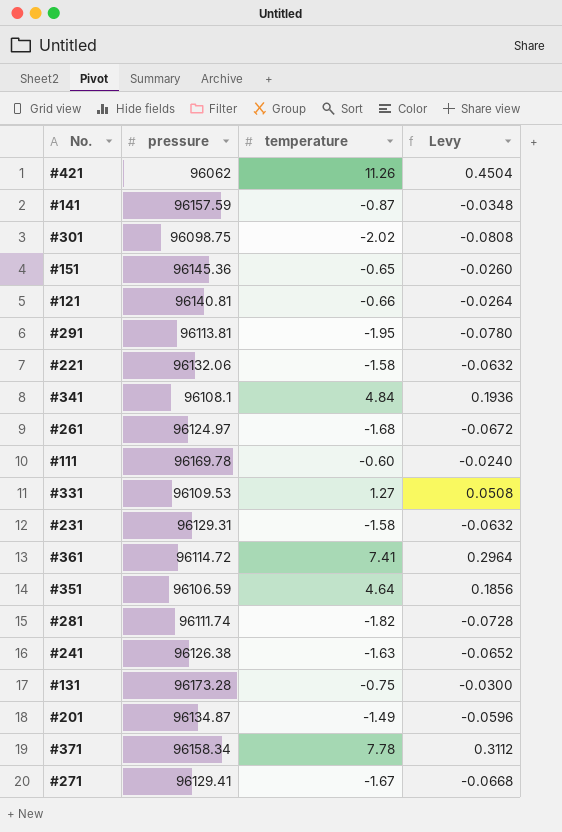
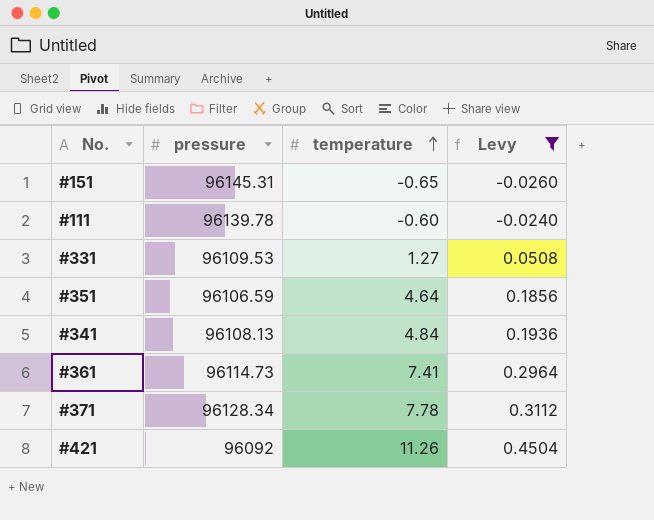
filter: none -> Levy >= -0.0260
row order: none -> temperature ascending
#151 | pressure: 96145.36 -> 96145.31
#111 | pressure: 96169.78 -> 96139.78
#341 | pressure: 96108.1 -> 96108.13
#361 | pressure: 96114.72 -> 96114.73
#371 | pressure: 96158.34 -> 96128.34
#421 | pressure: 96062 -> 96092

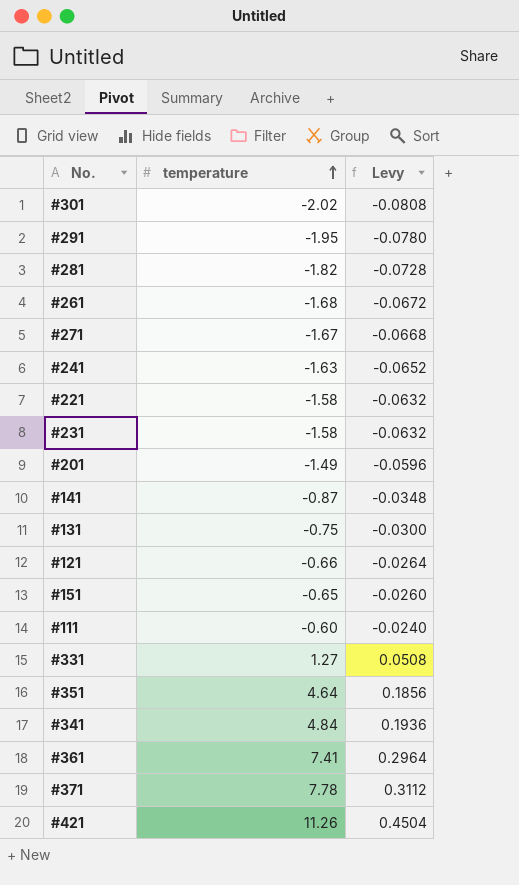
filter: Levy >= -0.0260 -> none
column pressure | position: 2 -> none

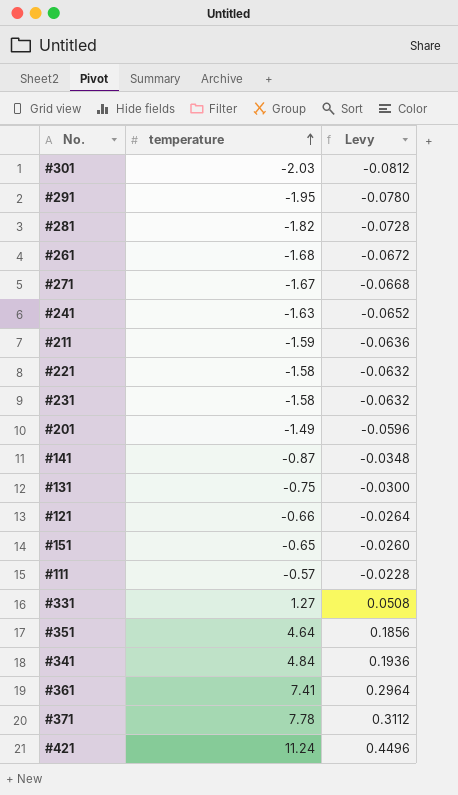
#301 | temperature: -2.02 -> -2.03
#301 | Levy: -0.0808 -> -0.0812
row #211: none -> -1.59 | -0.0636
#111 | temperature: -0.60 -> -0.57
#111 | Levy: -0.0240 -> -0.0228
#421 | temperature: 11.26 -> 11.24
#421 | Levy: 0.4504 -> 0.4496

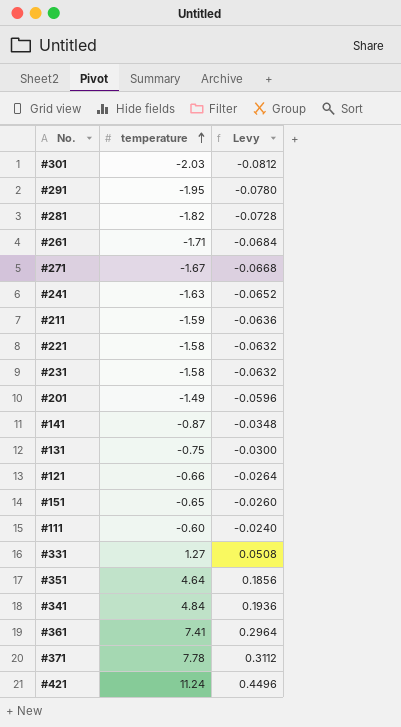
#261 | temperature: -1.68 -> -1.71
#261 | Levy: -0.0672 -> -0.0684
#111 | temperature: -0.57 -> -0.60
#111 | Levy: -0.0228 -> -0.0240

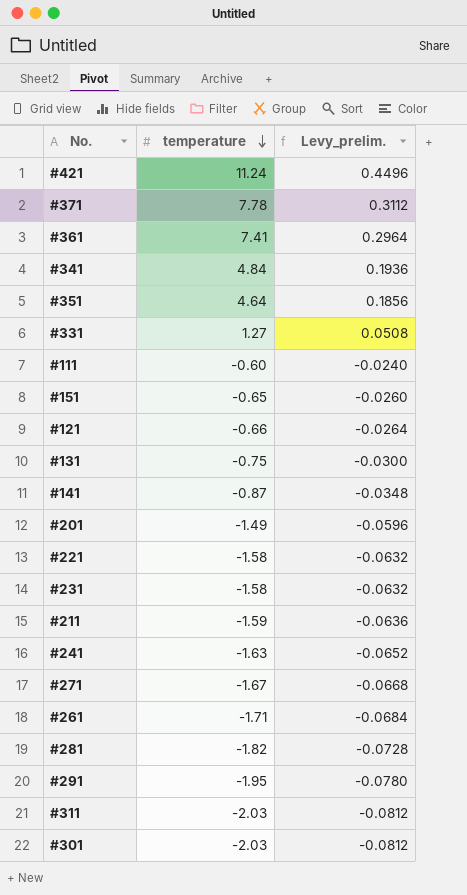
row order: temperature ascending -> temperature descending
column name: Levy -> Levy_prelim.
row #311: none -> -2.03 | -0.0812

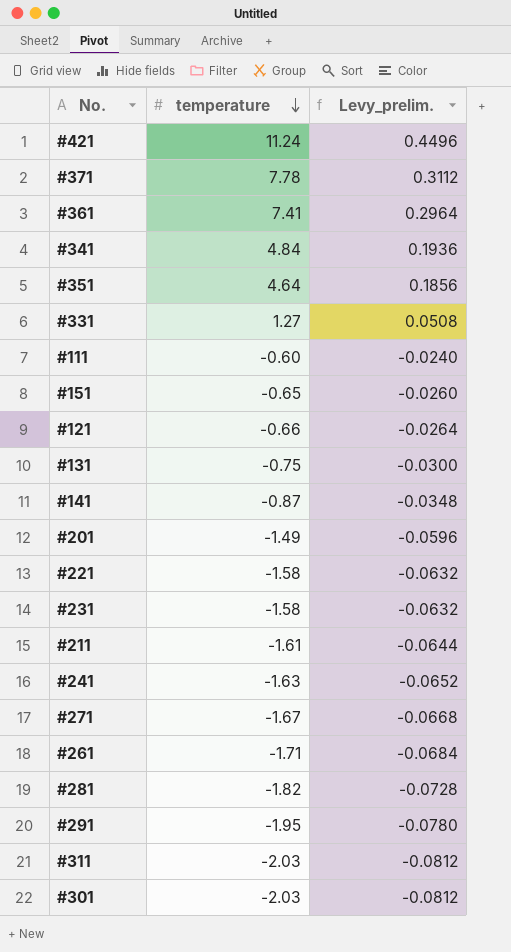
#211 | temperature: -1.59 -> -1.61
#211 | Levy_prelim.: -0.0636 -> -0.0644

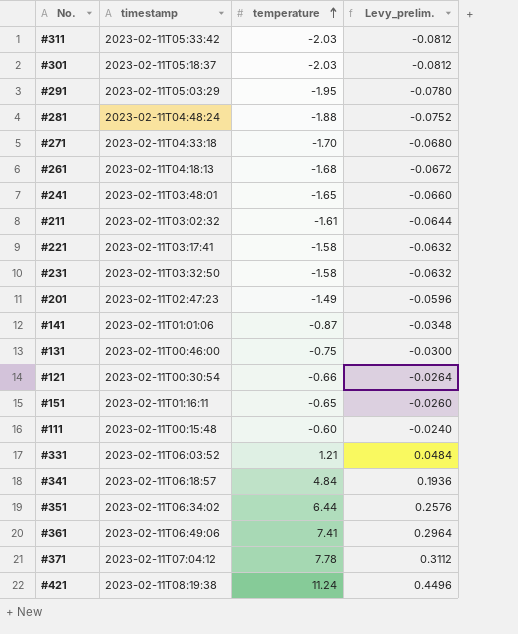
row order: temperature descending -> temperature ascending
column timestamp | position: none -> 2
#281 | temperature: -1.82 -> -1.88
#281 | Levy_prelim.: -0.0728 -> -0.0752
#271 | temperature: -1.67 -> -1.70
#271 | Levy_prelim.: -0.0668 -> -0.0680
#261 | temperature: -1.71 -> -1.68
#261 | Levy_prelim.: -0.0684 -> -0.0672
#241 | temperature: -1.63 -> -1.65
#241 | Levy_prelim.: -0.0652 -> -0.0660
#331 | temperature: 1.27 -> 1.21
#331 | Levy_prelim.: 0.0508 -> 0.0484
#351 | temperature: 4.64 -> 6.44
#351 | Levy_prelim.: 0.1856 -> 0.2576

